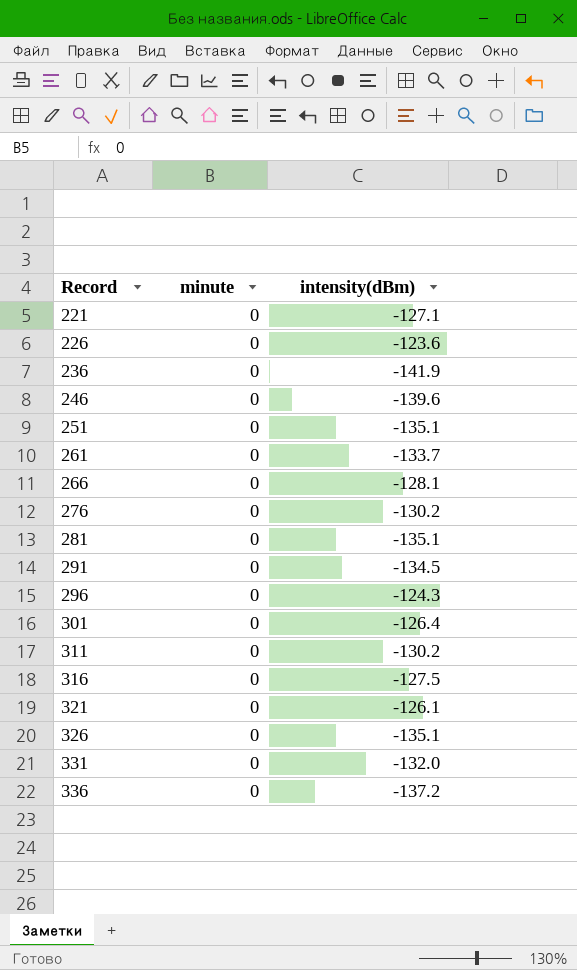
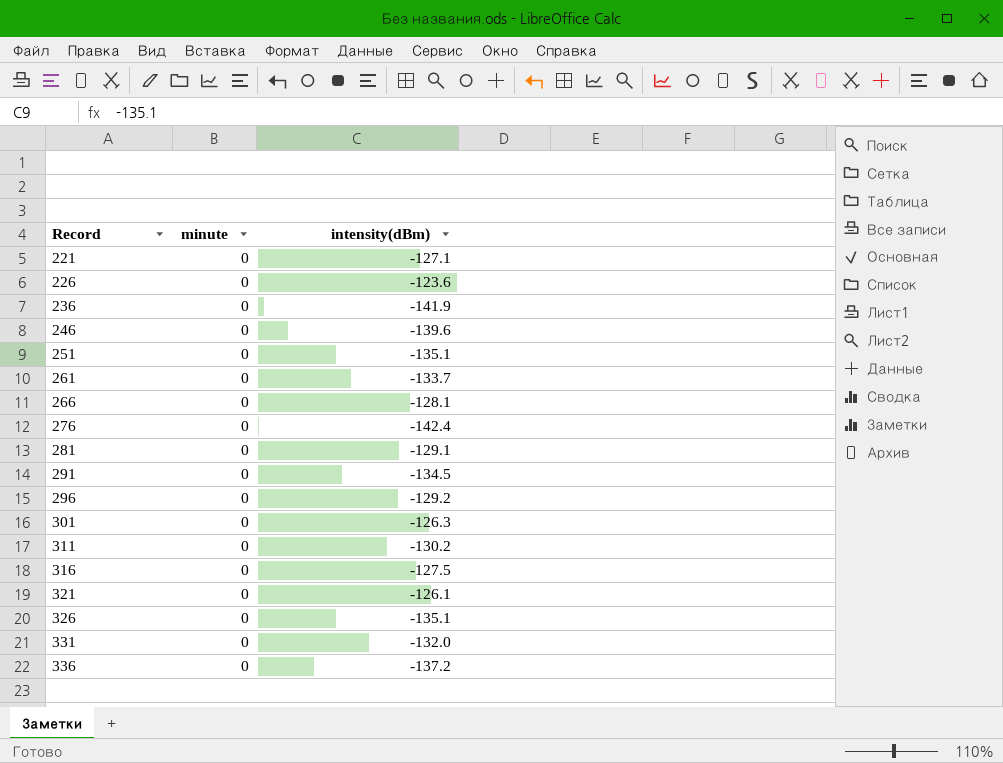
276 | intensity(dBm): -130.2 -> -142.4
281 | intensity(dBm): -135.1 -> -129.1
296 | intensity(dBm): -124.3 -> -129.2
301 | intensity(dBm): -126.4 -> -126.3

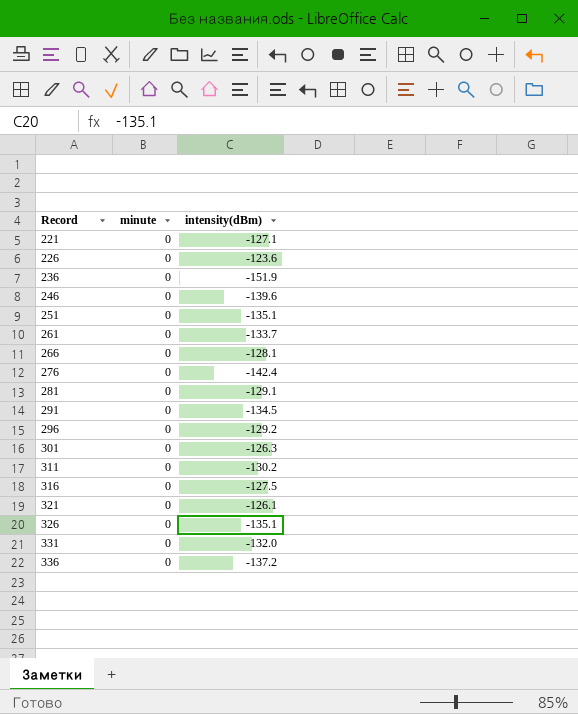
236 | intensity(dBm): -141.9 -> -151.9

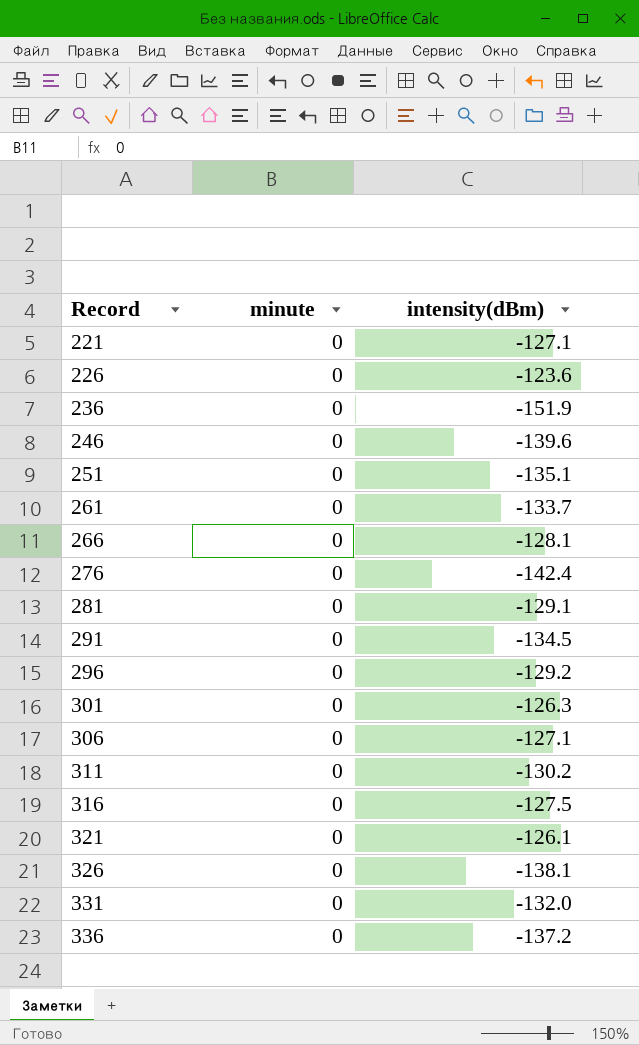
row 306: none -> 0 | -127.1
326 | intensity(dBm): -135.1 -> -138.1

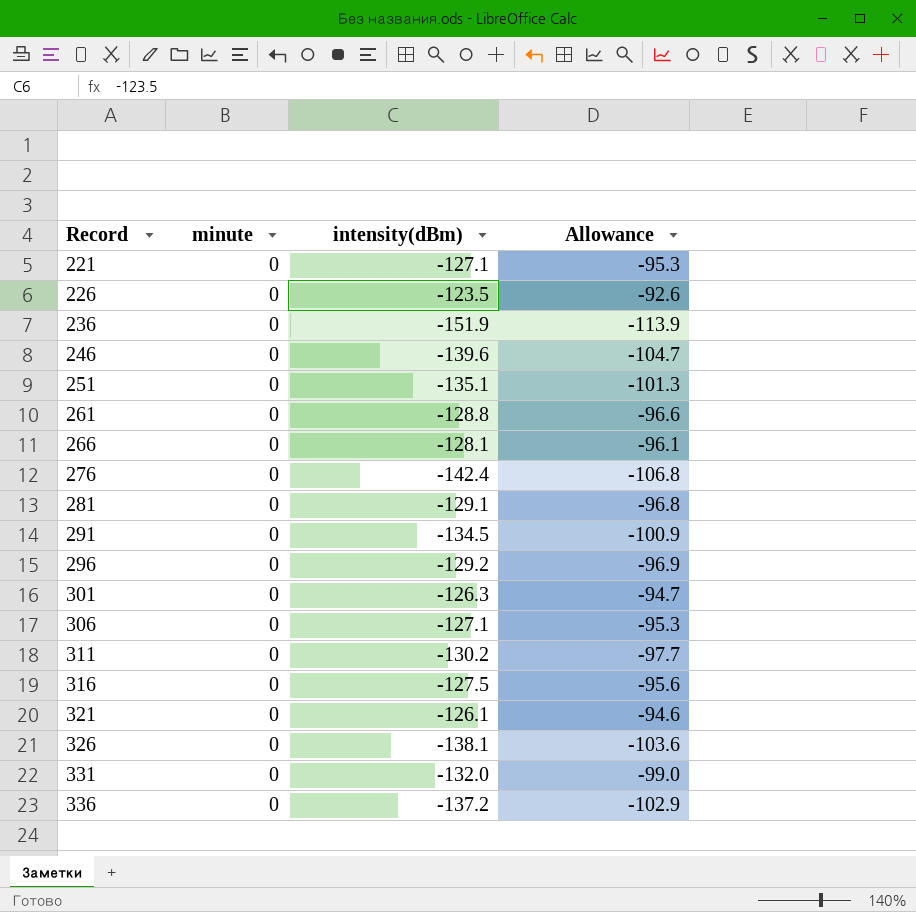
column Allowance | formula: none -> [intensity(dBm)] * 0.75
226 | intensity(dBm): -123.6 -> -123.5
261 | intensity(dBm): -133.7 -> -128.8

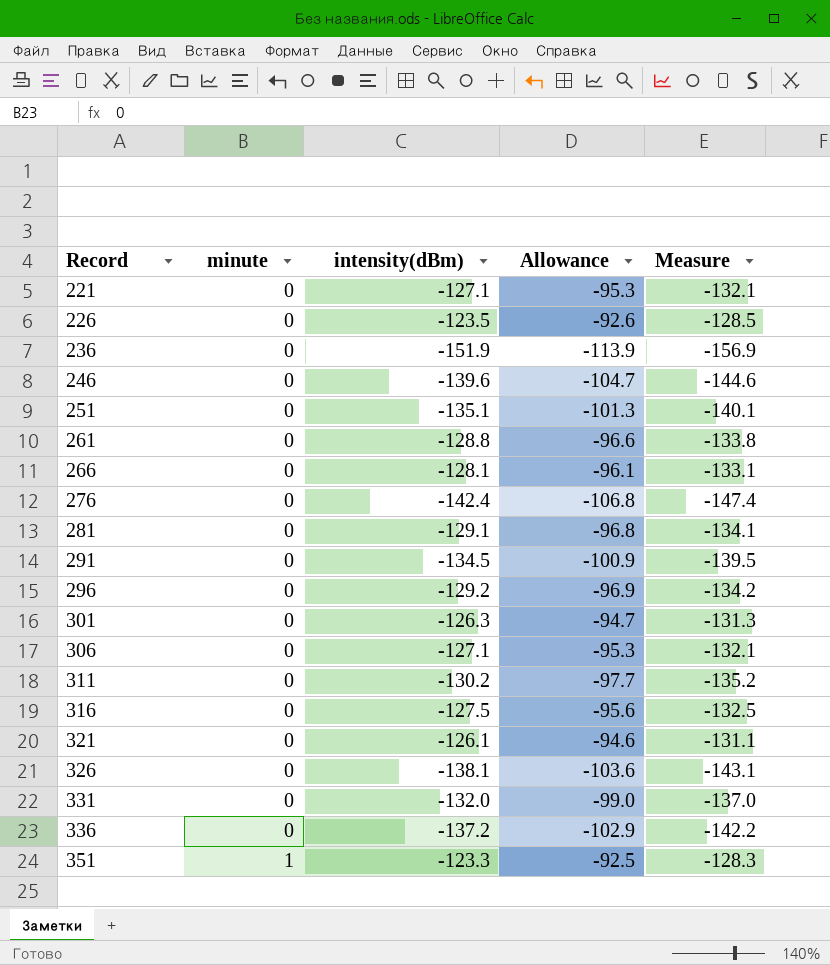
column Measure | formula: none -> [intensity(dBm)] - 5
row 351: none -> 1 | -123.3 | -92.5 | -128.3

